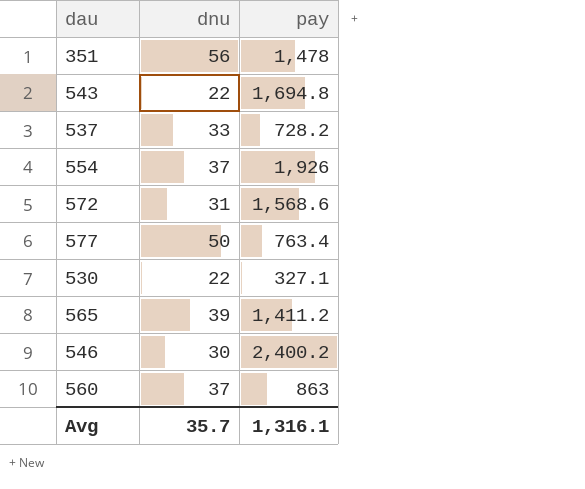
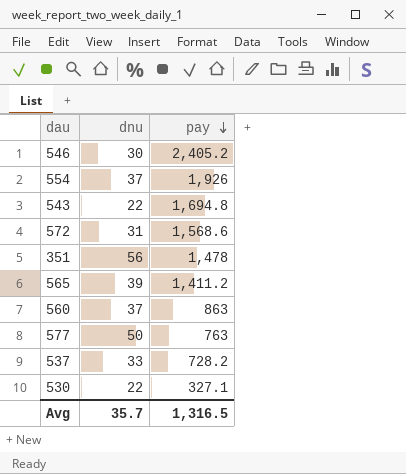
row order: none -> pay descending
546 | pay: 2,400.2 -> 2,405.2
577 | pay: 763.4 -> 763
Avg | pay: 1,316.1 -> 1,316.5

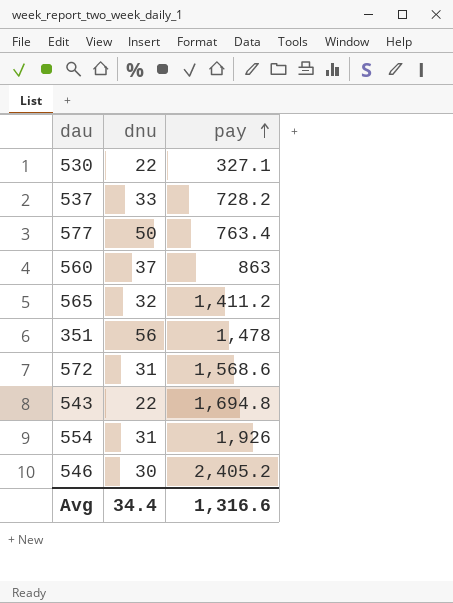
row order: pay descending -> pay ascending
577 | pay: 763 -> 763.4
565 | dnu: 39 -> 32
554 | dnu: 37 -> 31
Avg | dnu: 35.7 -> 34.4
Avg | pay: 1,316.5 -> 1,316.6

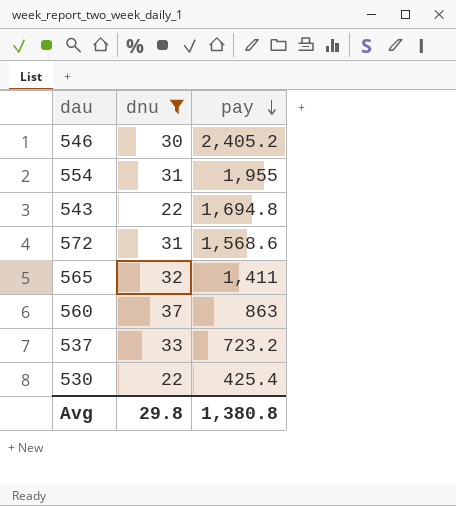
filter: none -> dnu <= 37
row order: pay ascending -> pay descending
554 | pay: 1,926 -> 1,955
565 | pay: 1,411.2 -> 1,411
537 | pay: 728.2 -> 723.2
530 | pay: 327.1 -> 425.4
Avg | dnu: 34.4 -> 29.8
Avg | pay: 1,316.6 -> 1,380.8

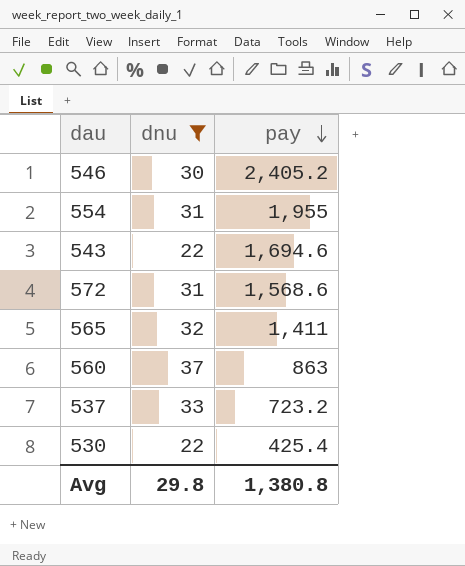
543 | pay: 1,694.8 -> 1,694.6

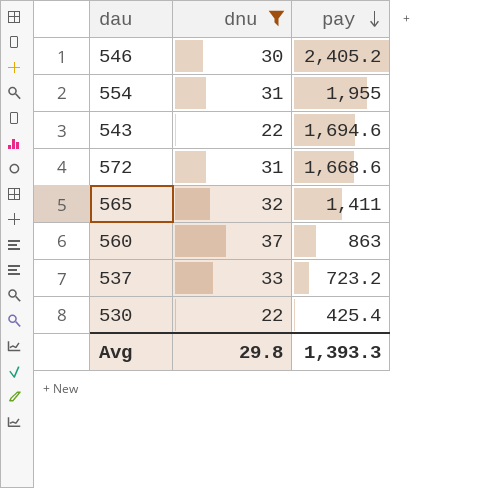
572 | pay: 1,568.6 -> 1,668.6
Avg | pay: 1,380.8 -> 1,393.3

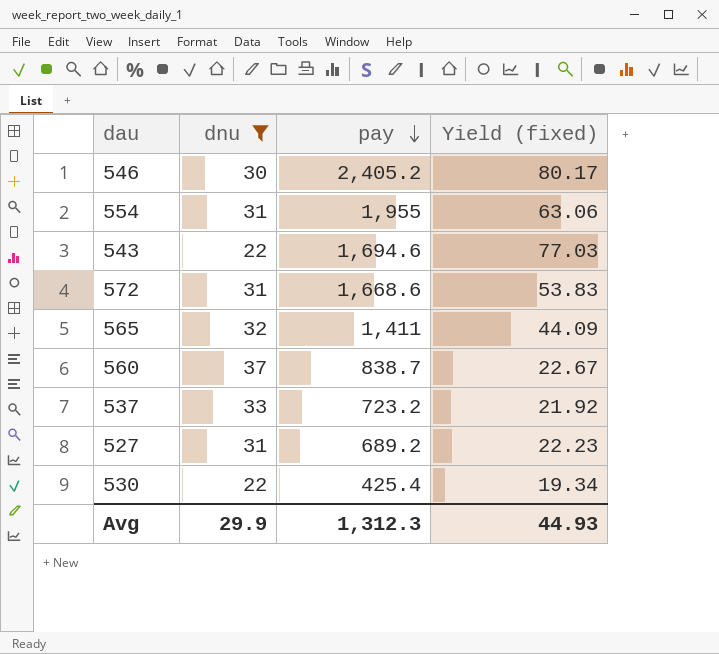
column Yield (fixed) | formula: none -> [pay] / [dnu]
560 | pay: 863 -> 838.7
row 527: none -> 31 | 689.2 | 22.23
Avg | dnu: 29.8 -> 29.9
Avg | pay: 1,393.3 -> 1,312.3

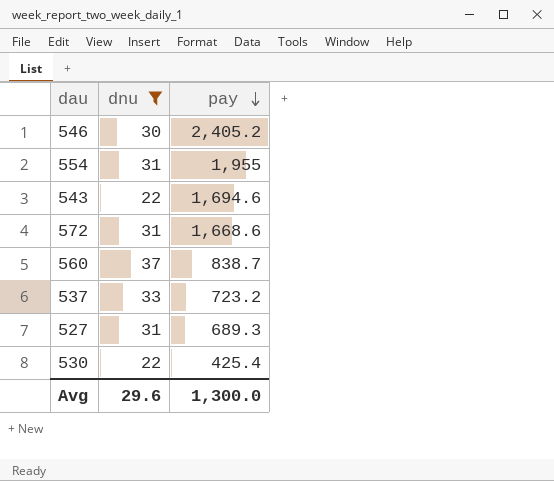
column Yield (fixed) | formula: [pay] / [dnu] -> none
row 565: 32 | 1,411 | 44.09 -> none
527 | pay: 689.2 -> 689.3
Avg | dnu: 29.9 -> 29.6
Avg | pay: 1,312.3 -> 1,300.0

